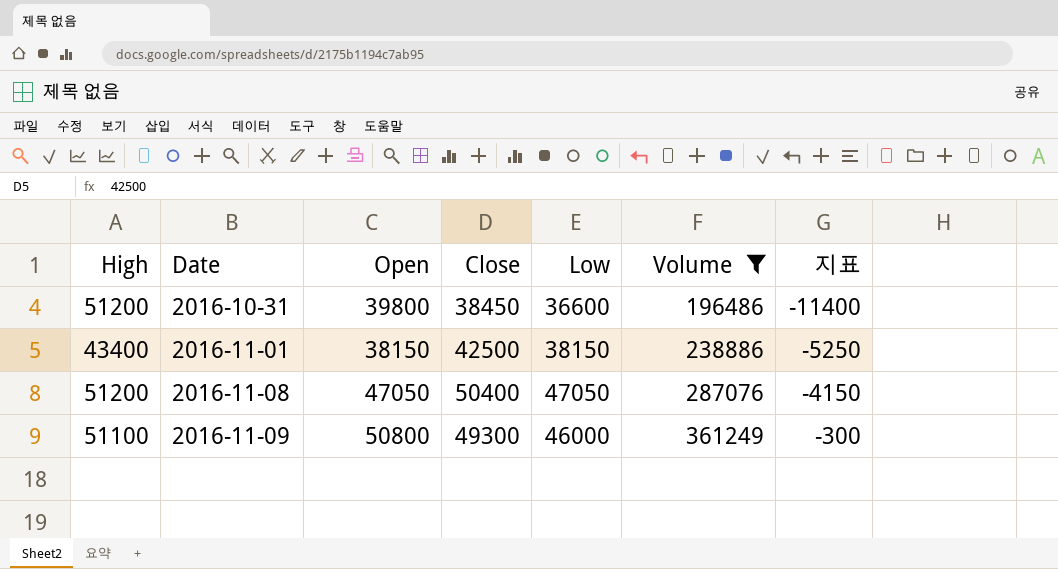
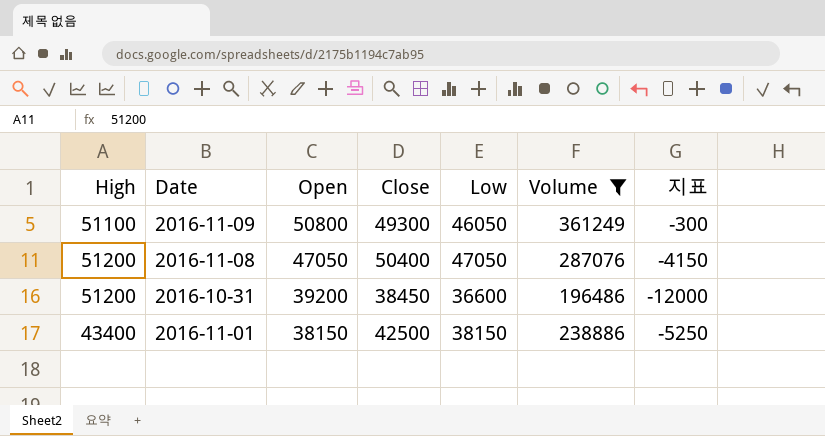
row order: Date ascending -> Open descending
2016-11-09 | Low: 46000 -> 46050
2016-10-31 | Open: 39800 -> 39200
2016-10-31 | 지표: -11400 -> -12000

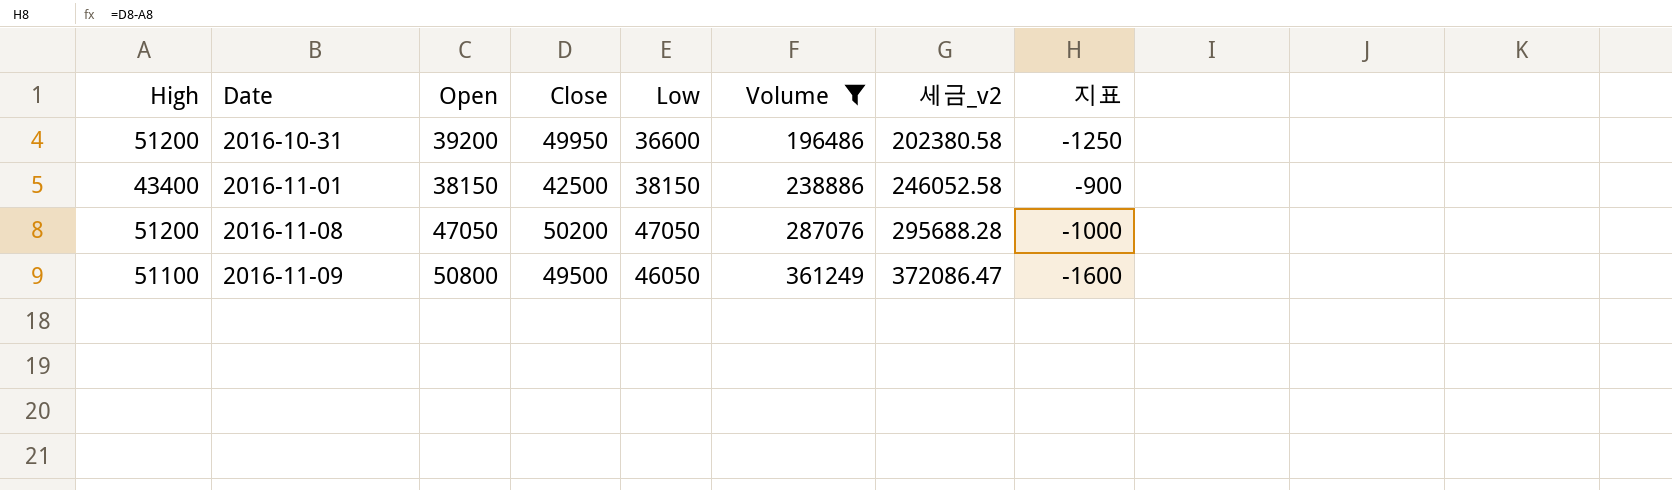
row order: Open descending -> Date ascending
column 세금_v2 | formula: none -> [Volume] * 1.03
column 지표 | formula: [Open] - [High] -> [Close] - [High]
2016-10-31 | Close: 38450 -> 49950
2016-11-08 | Close: 50400 -> 50200
2016-11-09 | Close: 49300 -> 49500

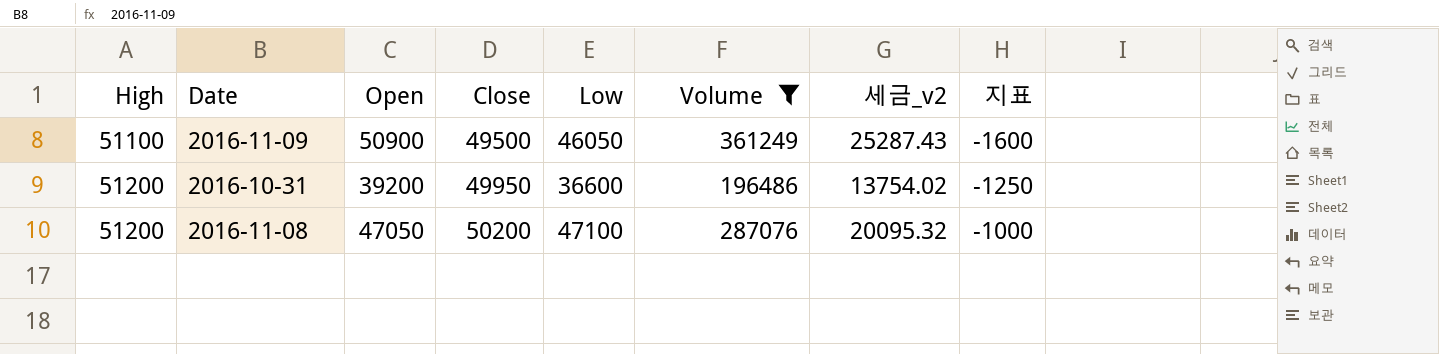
row order: Date ascending -> High ascending
column 세금_v2 | formula: [Volume] * 1.03 -> [Volume] * 0.07
row 2016-11-01: 43400 | 38150 | 42500 | 38150 | 238886 | 246052.58 | -900 -> none
2016-11-09 | Open: 50800 -> 50900
2016-11-08 | Low: 47050 -> 47100

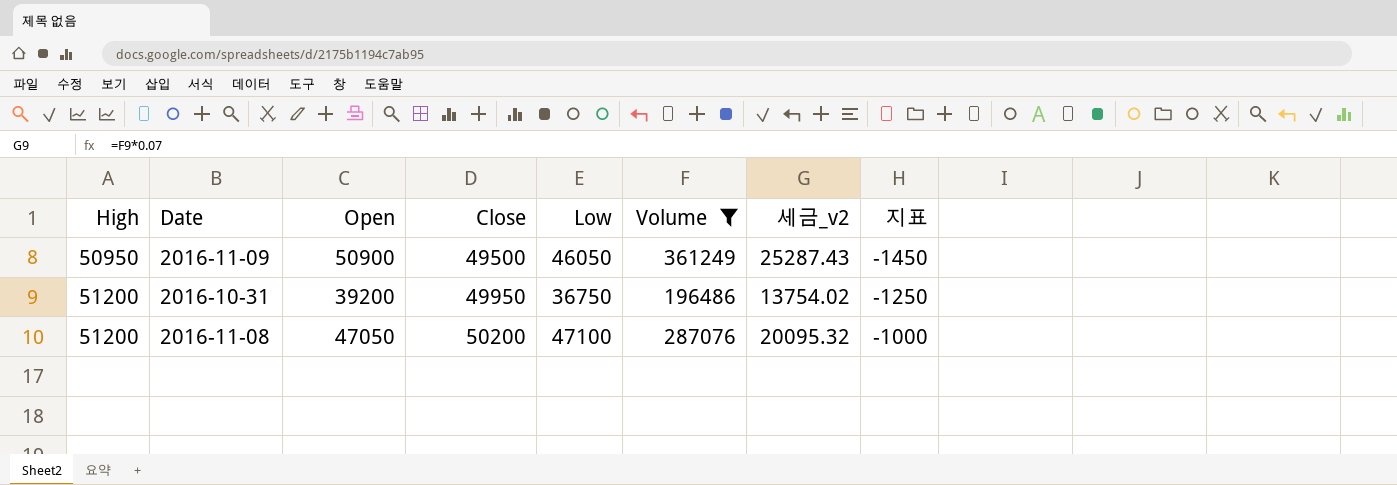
2016-11-09 | High: 51100 -> 50950
2016-11-09 | 지표: -1600 -> -1450
2016-10-31 | Low: 36600 -> 36750

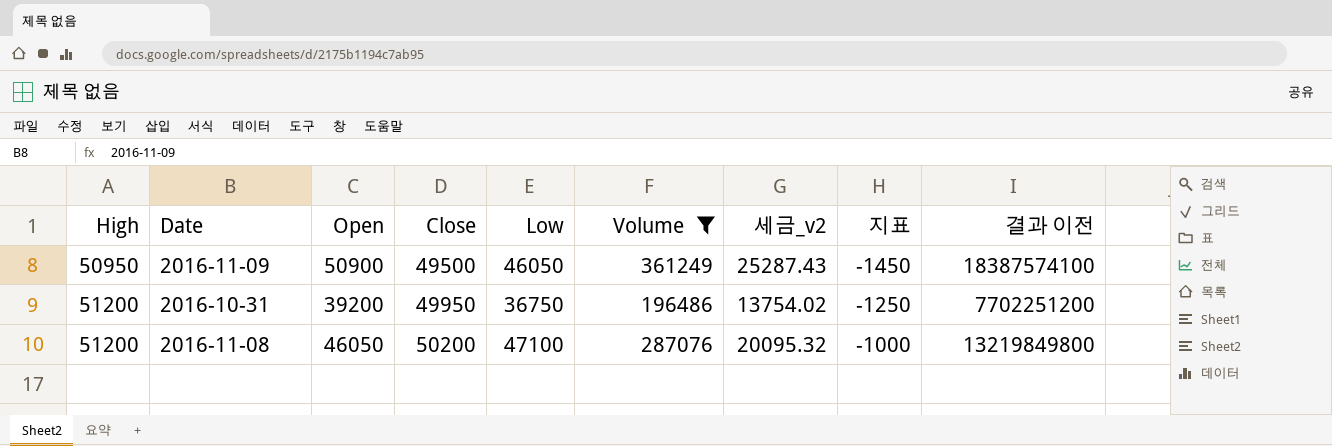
column 결과 이전 | formula: none -> [Open] * [Volume]
2016-11-08 | Open: 47050 -> 46050

